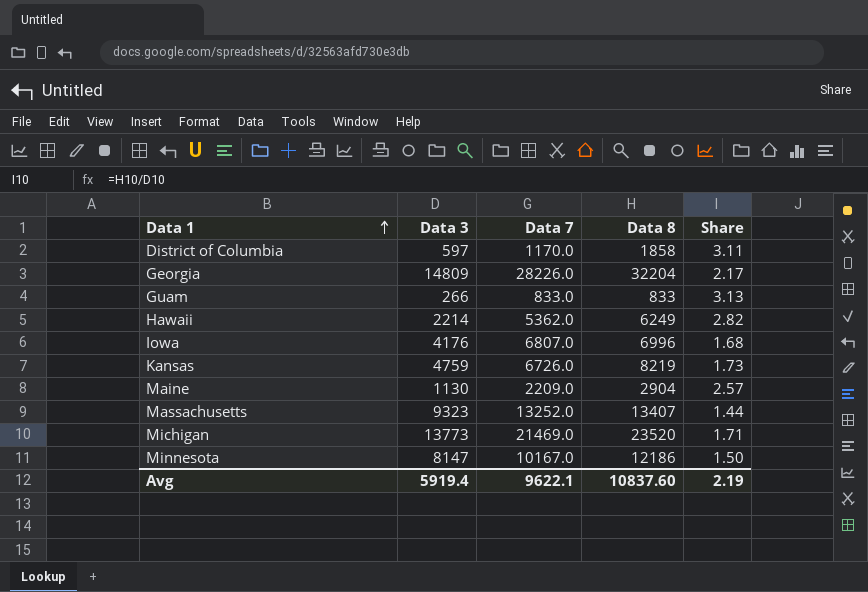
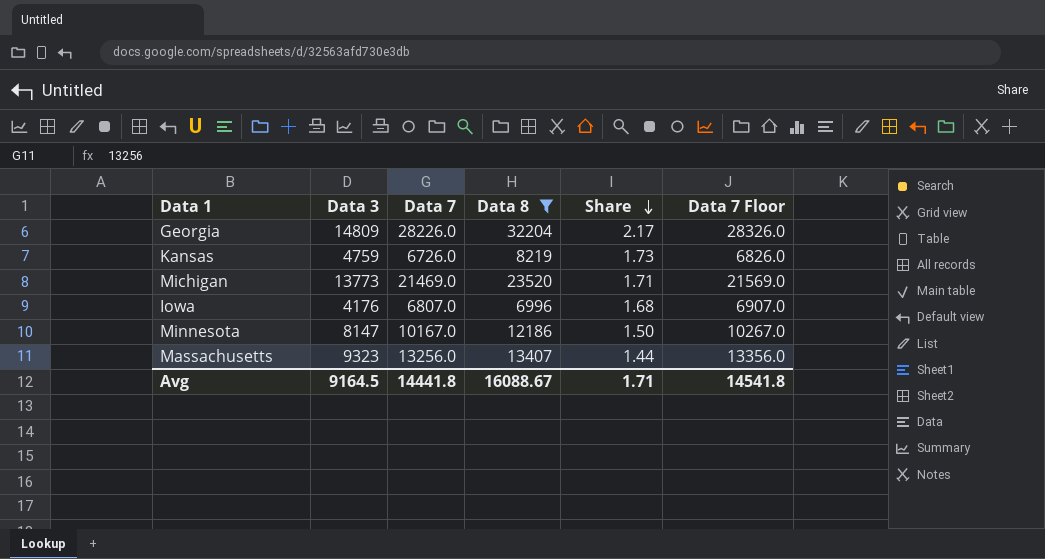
filter: none -> Data 8 >= 6996
row order: Data 1 ascending -> Share descending
column Data 7 Floor | formula: none -> [Data 7] + 100
Massachusetts | Data 7: 13252.0 -> 13256.0
Avg | Data 3: 5919.4 -> 9164.5
Avg | Data 7: 9622.1 -> 14441.8
Avg | Data 8: 10837.60 -> 16088.67
Avg | Share: 2.19 -> 1.71

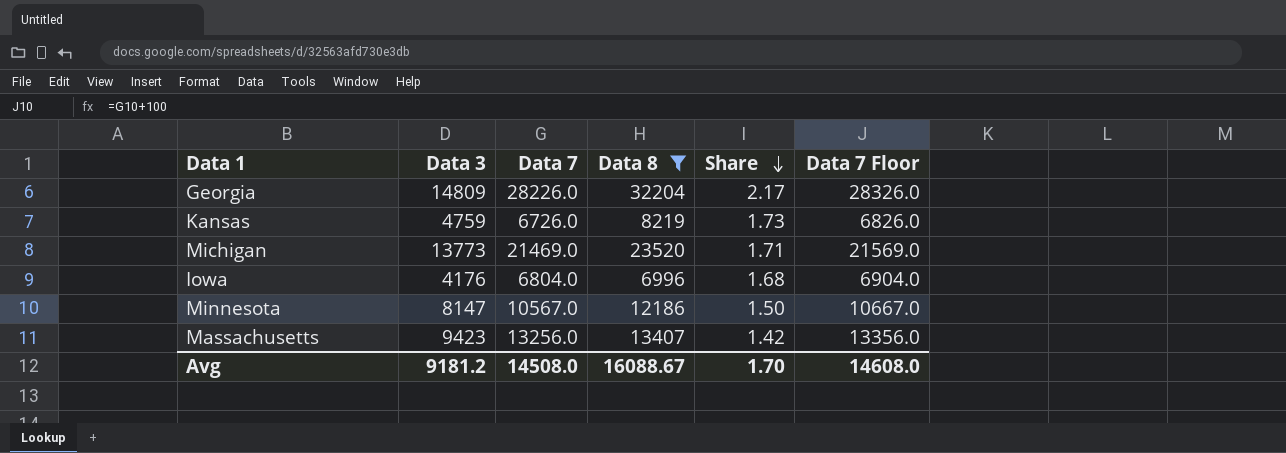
Iowa | Data 7: 6807.0 -> 6804.0
Iowa | Data 7 Floor: 6907.0 -> 6904.0
Minnesota | Data 7: 10167.0 -> 10567.0
Minnesota | Data 7 Floor: 10267.0 -> 10667.0
Massachusetts | Data 3: 9323 -> 9423
Massachusetts | Share: 1.44 -> 1.42
Avg | Data 3: 9164.5 -> 9181.2
Avg | Data 7: 14441.8 -> 14508.0
Avg | Share: 1.71 -> 1.70
Avg | Data 7 Floor: 14541.8 -> 14608.0

